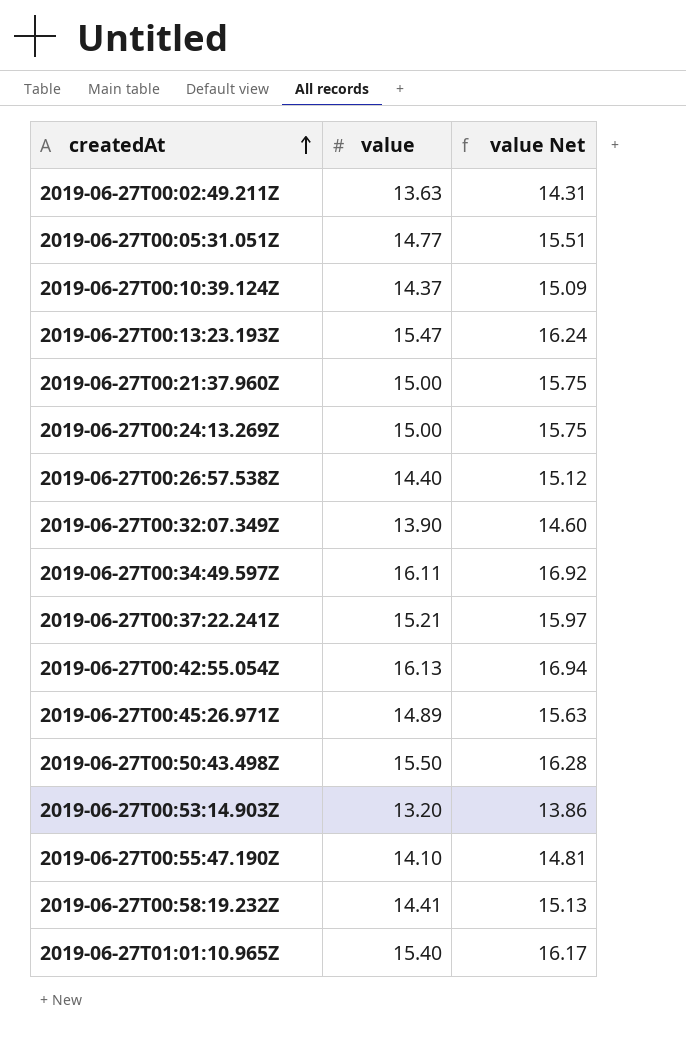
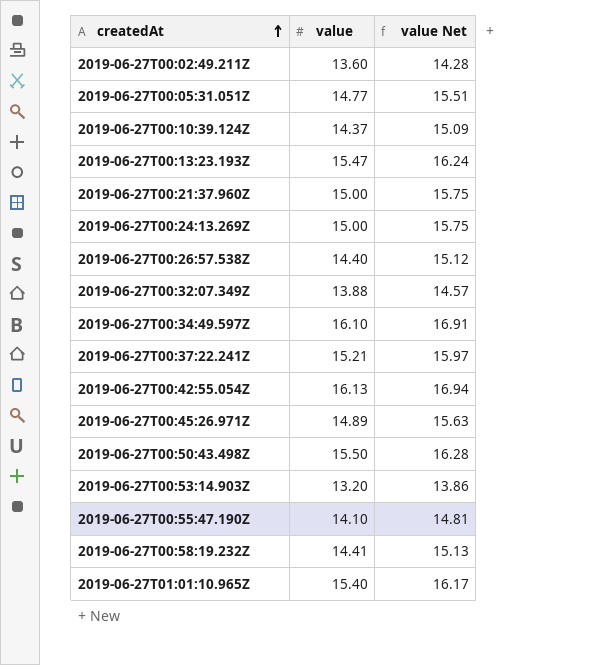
2019-06-27T00:02:49.211Z | value: 13.63 -> 13.60
2019-06-27T00:02:49.211Z | value Net: 14.31 -> 14.28
2019-06-27T00:32:07.349Z | value: 13.90 -> 13.88
2019-06-27T00:32:07.349Z | value Net: 14.60 -> 14.57
2019-06-27T00:34:49.597Z | value: 16.11 -> 16.10
2019-06-27T00:34:49.597Z | value Net: 16.92 -> 16.91

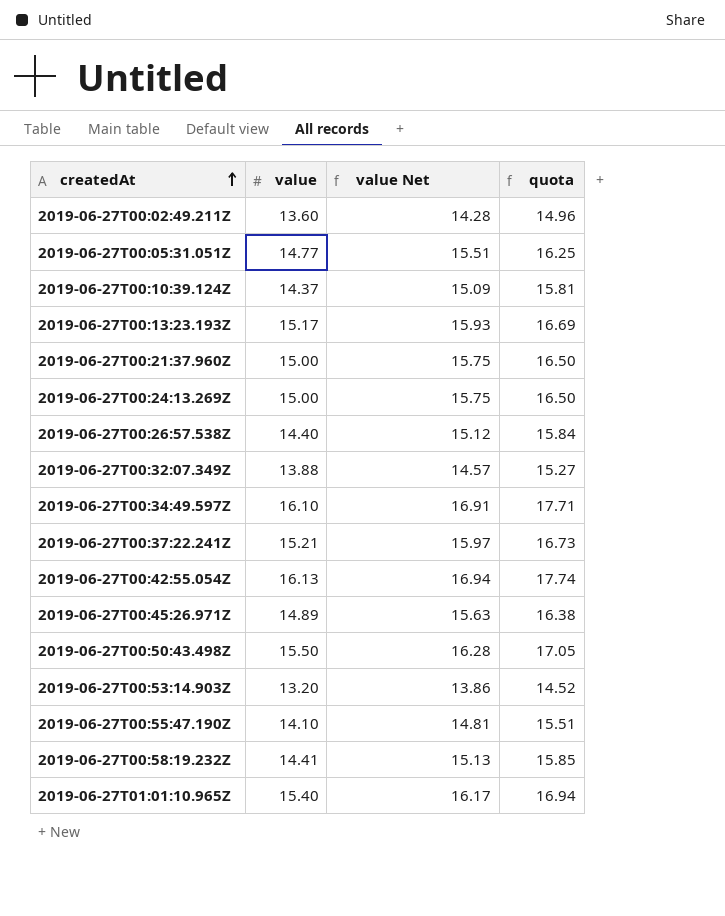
column quota | formula: none -> [value] * 1.1
2019-06-27T00:13:23.193Z | value: 15.47 -> 15.17
2019-06-27T00:13:23.193Z | value Net: 16.24 -> 15.93

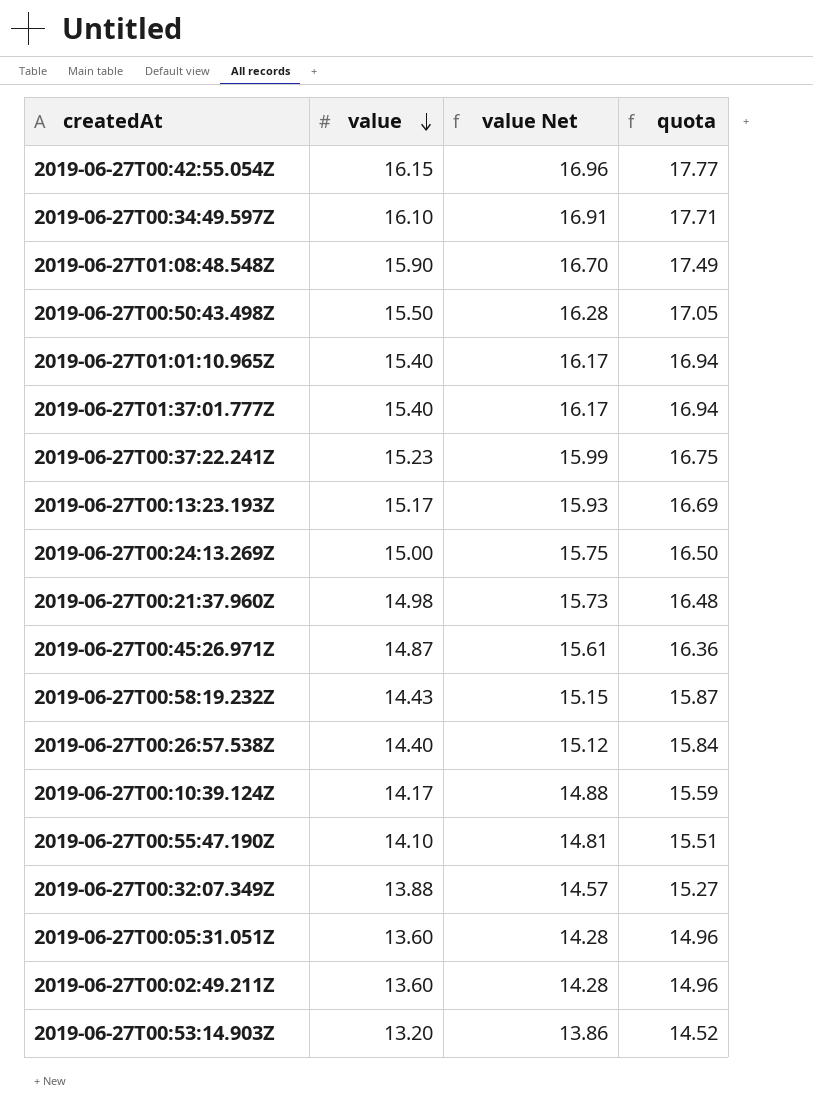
row order: createdAt ascending -> value descending
2019-06-27T00:42:55.054Z | value: 16.13 -> 16.15
2019-06-27T00:42:55.054Z | value Net: 16.94 -> 16.96
2019-06-27T00:42:55.054Z | quota: 17.74 -> 17.77
row 2019-06-27T01:08:48.548Z: none -> 15.90 | 16.70 | 17.49
row 2019-06-27T01:37:01.777Z: none -> 15.40 | 16.17 | 16.94
2019-06-27T00:37:22.241Z | value: 15.21 -> 15.23
2019-06-27T00:37:22.241Z | value Net: 15.97 -> 15.99
2019-06-27T00:37:22.241Z | quota: 16.73 -> 16.75
2019-06-27T00:21:37.960Z | value: 15.00 -> 14.98
2019-06-27T00:21:37.960Z | value Net: 15.75 -> 15.73
2019-06-27T00:21:37.960Z | quota: 16.50 -> 16.48
2019-06-27T00:45:26.971Z | value: 14.89 -> 14.87
2019-06-27T00:45:26.971Z | value Net: 15.63 -> 15.61
2019-06-27T00:45:26.971Z | quota: 16.38 -> 16.36
2019-06-27T00:58:19.232Z | value: 14.41 -> 14.43
2019-06-27T00:58:19.232Z | value Net: 15.13 -> 15.15
2019-06-27T00:58:19.232Z | quota: 15.85 -> 15.87
2019-06-27T00:10:39.124Z | value: 14.37 -> 14.17
2019-06-27T00:10:39.124Z | value Net: 15.09 -> 14.88
2019-06-27T00:10:39.124Z | quota: 15.81 -> 15.59
2019-06-27T00:05:31.051Z | value: 14.77 -> 13.60
2019-06-27T00:05:31.051Z | value Net: 15.51 -> 14.28
2019-06-27T00:05:31.051Z | quota: 16.25 -> 14.96

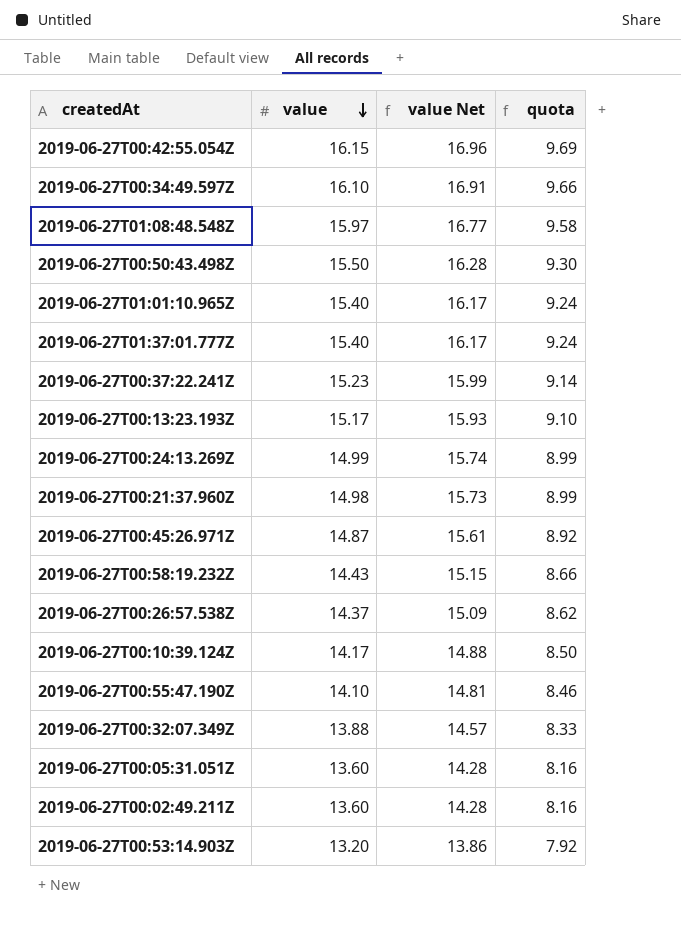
column quota | formula: [value] * 1.1 -> [value] * 0.6
2019-06-27T01:08:48.548Z | value: 15.90 -> 15.97
2019-06-27T01:08:48.548Z | value Net: 16.70 -> 16.77
2019-06-27T00:24:13.269Z | value: 15.00 -> 14.99
2019-06-27T00:24:13.269Z | value Net: 15.75 -> 15.74
2019-06-27T00:26:57.538Z | value: 14.40 -> 14.37
2019-06-27T00:26:57.538Z | value Net: 15.12 -> 15.09

